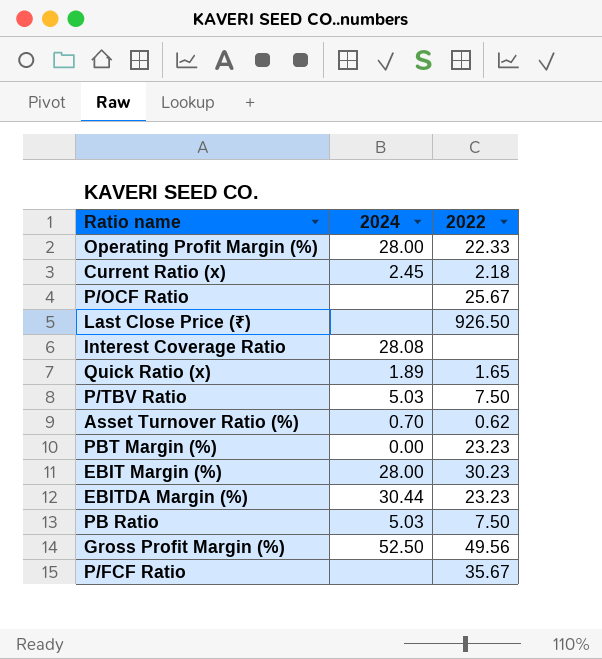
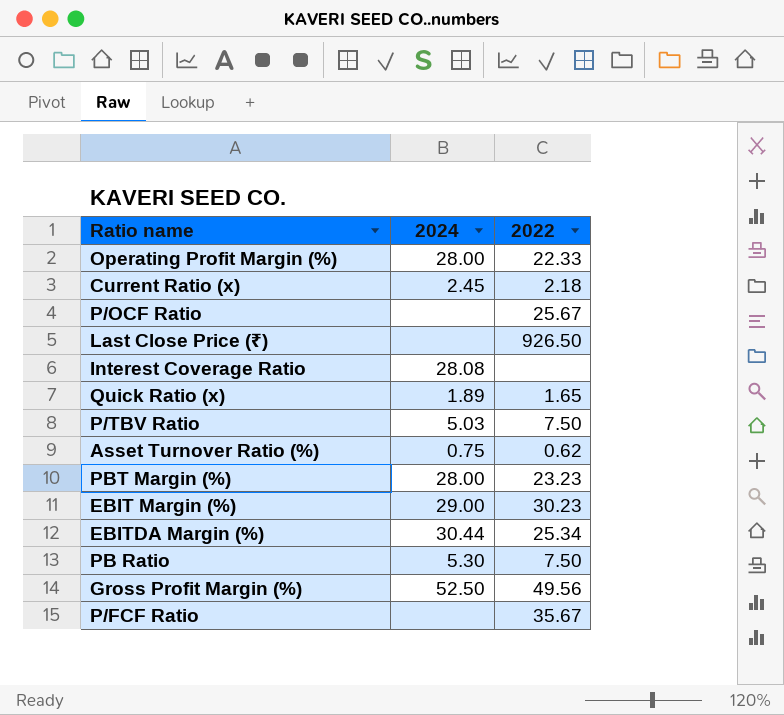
Asset Turnover Ratio (%) | 2024: 0.70 -> 0.75
PBT Margin (%) | 2024: 0.00 -> 28.00
EBIT Margin (%) | 2024: 28.00 -> 29.00
EBITDA Margin (%) | 2022: 23.23 -> 25.34
PB Ratio | 2024: 5.03 -> 5.30

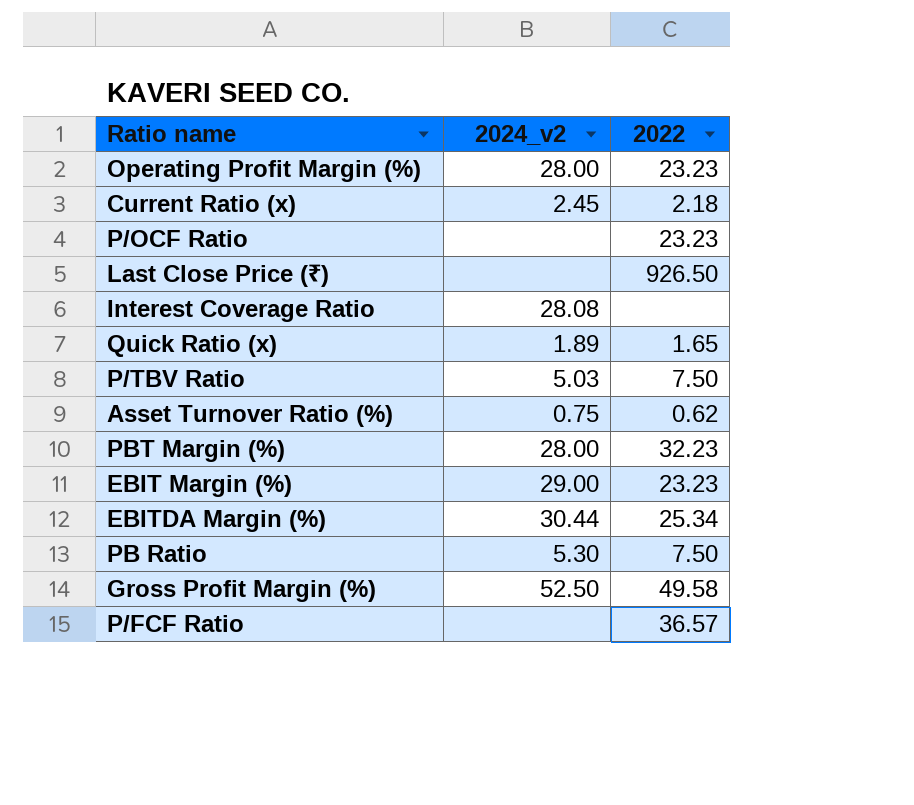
column name: 2024 -> 2024_v2
Operating Profit Margin (%) | 2022: 22.33 -> 23.23
P/OCF Ratio | 2022: 25.67 -> 23.23
PBT Margin (%) | 2022: 23.23 -> 32.23
EBIT Margin (%) | 2022: 30.23 -> 23.23
Gross Profit Margin (%) | 2022: 49.56 -> 49.58
P/FCF Ratio | 2022: 35.67 -> 36.57

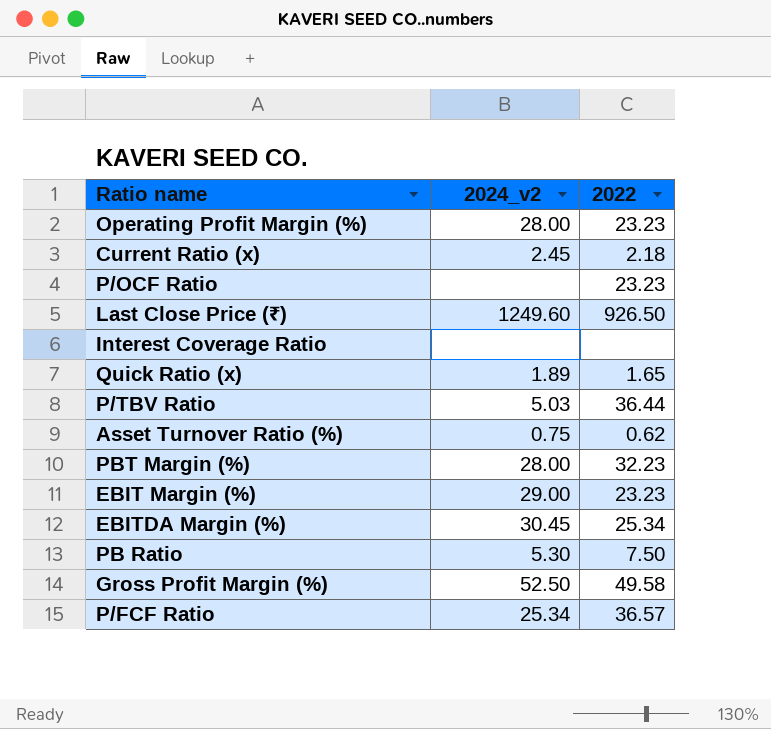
Last Close Price (₹) | 2024_v2: none -> 1249.60
Interest Coverage Ratio | 2024_v2: 28.08 -> none
P/TBV Ratio | 2022: 7.50 -> 36.44
EBITDA Margin (%) | 2024_v2: 30.44 -> 30.45
P/FCF Ratio | 2024_v2: none -> 25.34

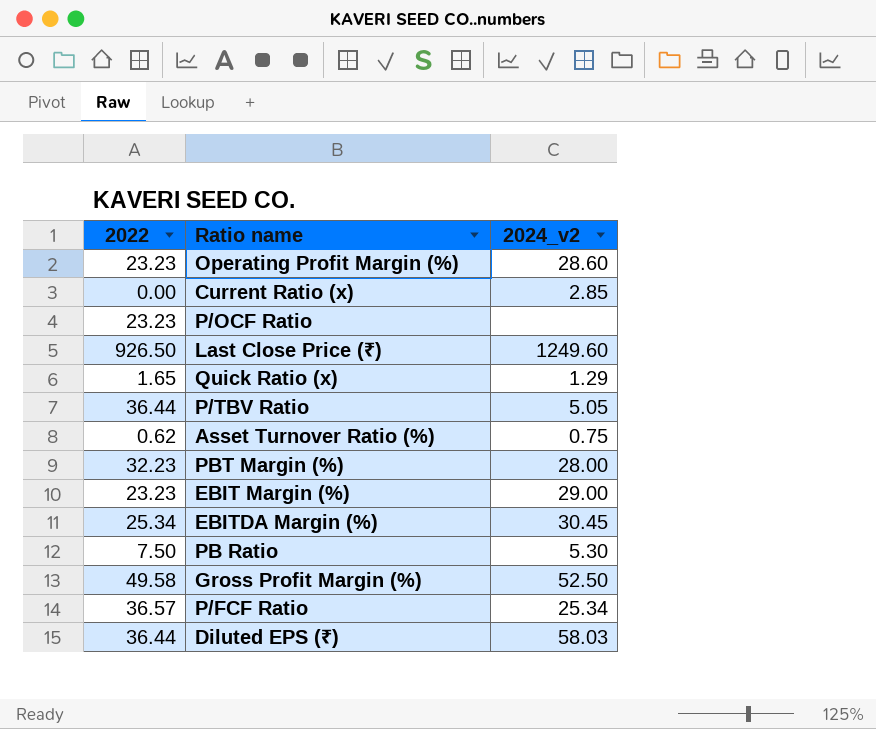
column 2022 | position: 3 -> 1
row Interest Coverage Ratio: none | none -> none
Operating Profit Margin (%) | 2024_v2: 28.00 -> 28.60
Current Ratio (x) | 2022: 2.18 -> 0.00
Current Ratio (x) | 2024_v2: 2.45 -> 2.85
Quick Ratio (x) | 2024_v2: 1.89 -> 1.29
P/TBV Ratio | 2024_v2: 5.03 -> 5.05
row Diluted EPS (₹): none -> 36.44 | 58.03

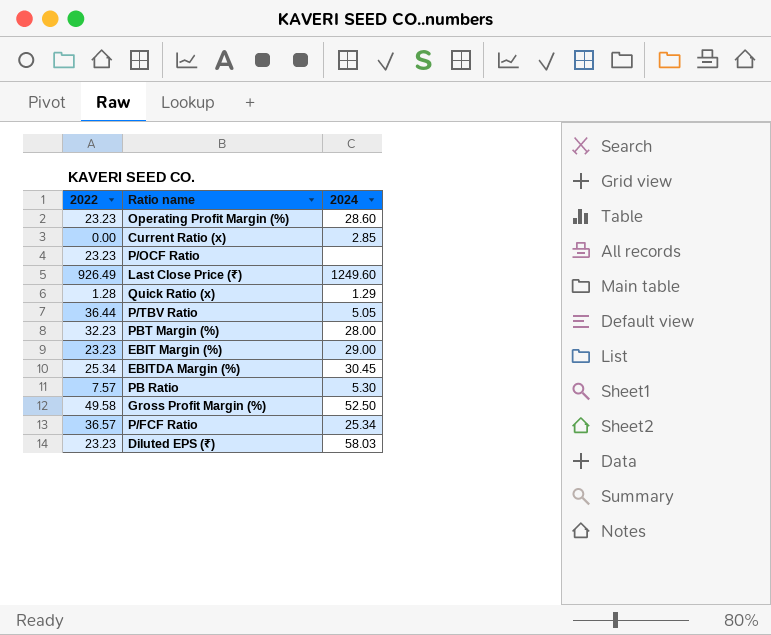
column name: 2024_v2 -> 2024
row Asset Turnover Ratio (%): 0.62 | 0.75 -> none
Last Close Price (₹) | 2022: 926.50 -> 926.49
Quick Ratio (x) | 2022: 1.65 -> 1.28
PB Ratio | 2022: 7.50 -> 7.57
Diluted EPS (₹) | 2022: 36.44 -> 23.23

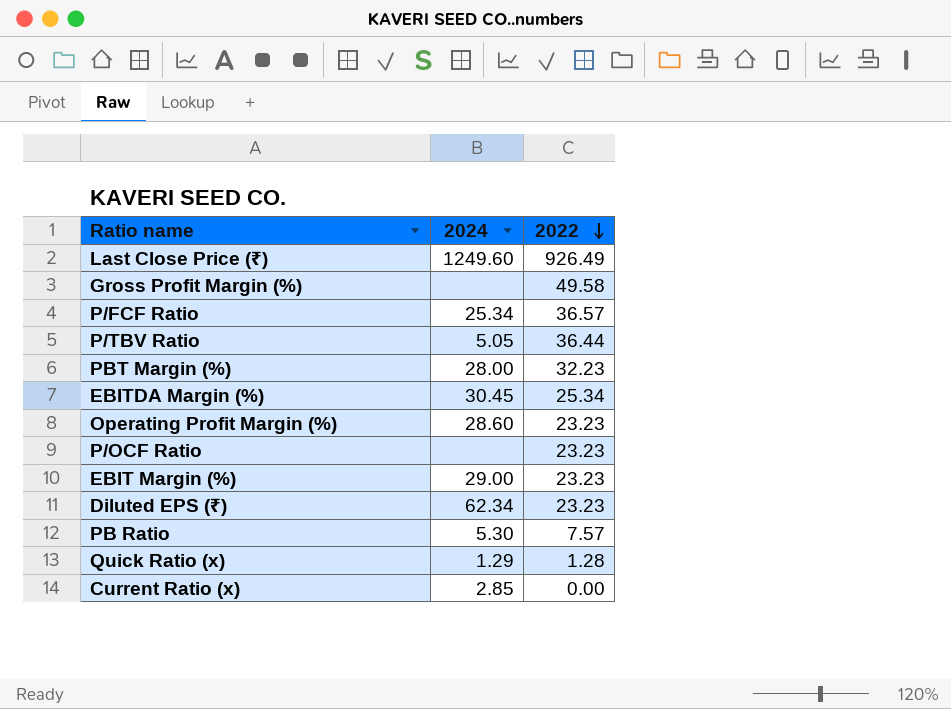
row order: none -> 2022 descending
column 2022 | position: 1 -> 3
Gross Profit Margin (%) | 2024: 52.50 -> none
Diluted EPS (₹) | 2024: 58.03 -> 62.34

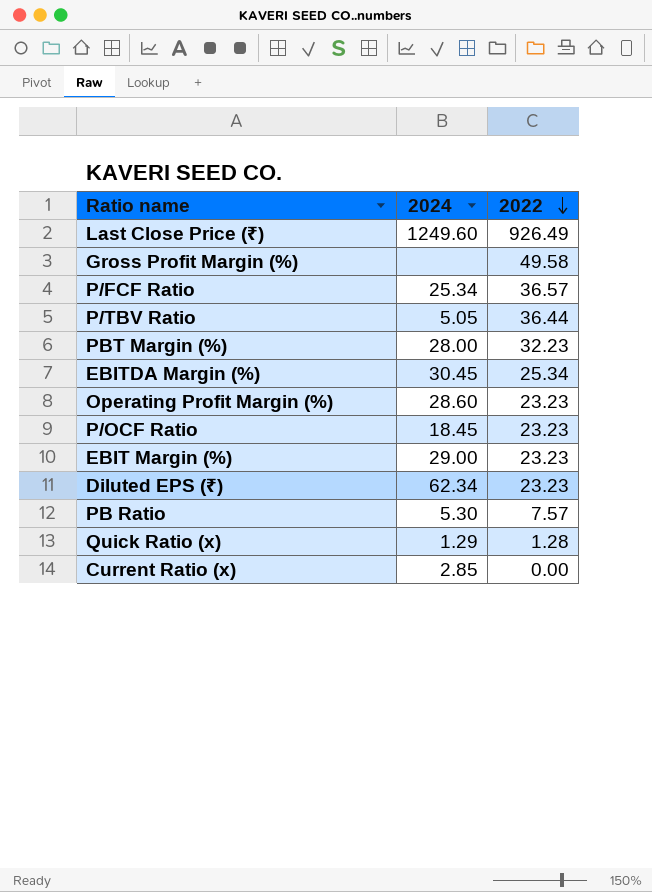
P/OCF Ratio | 2024: none -> 18.45

